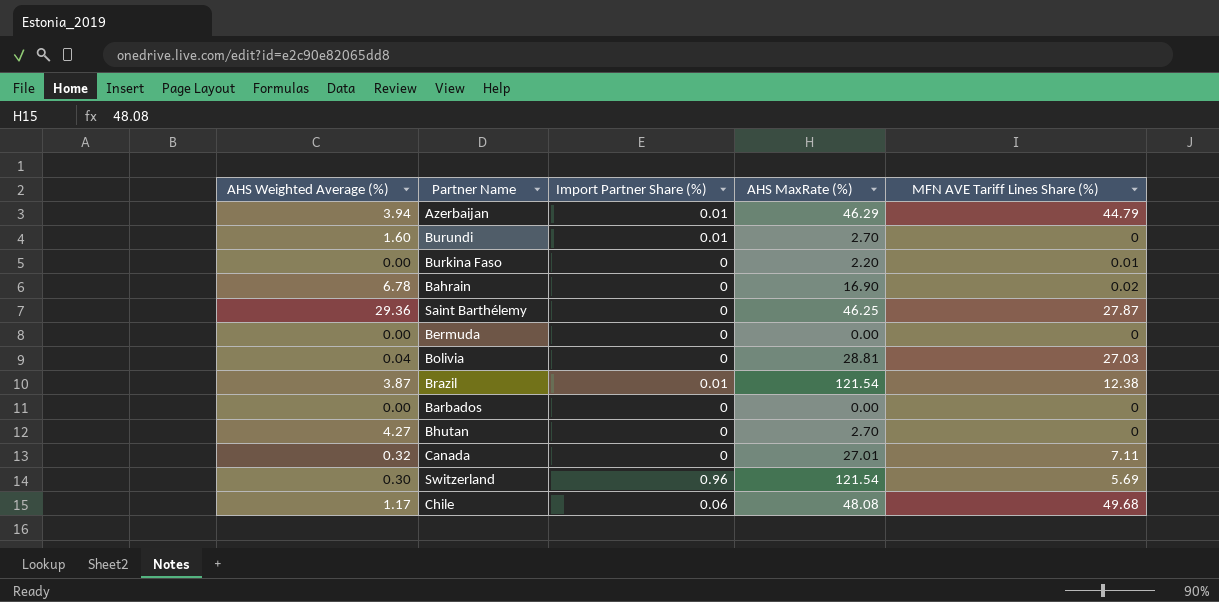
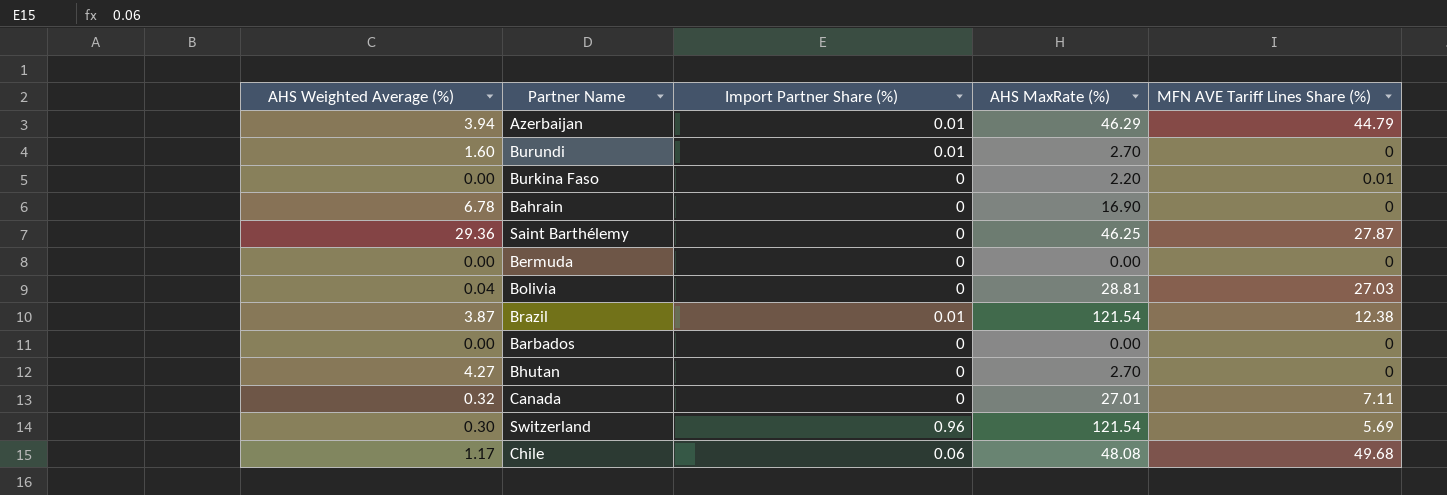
Bahrain | MFN AVE Tariff Lines Share (%): 0.02 -> 0

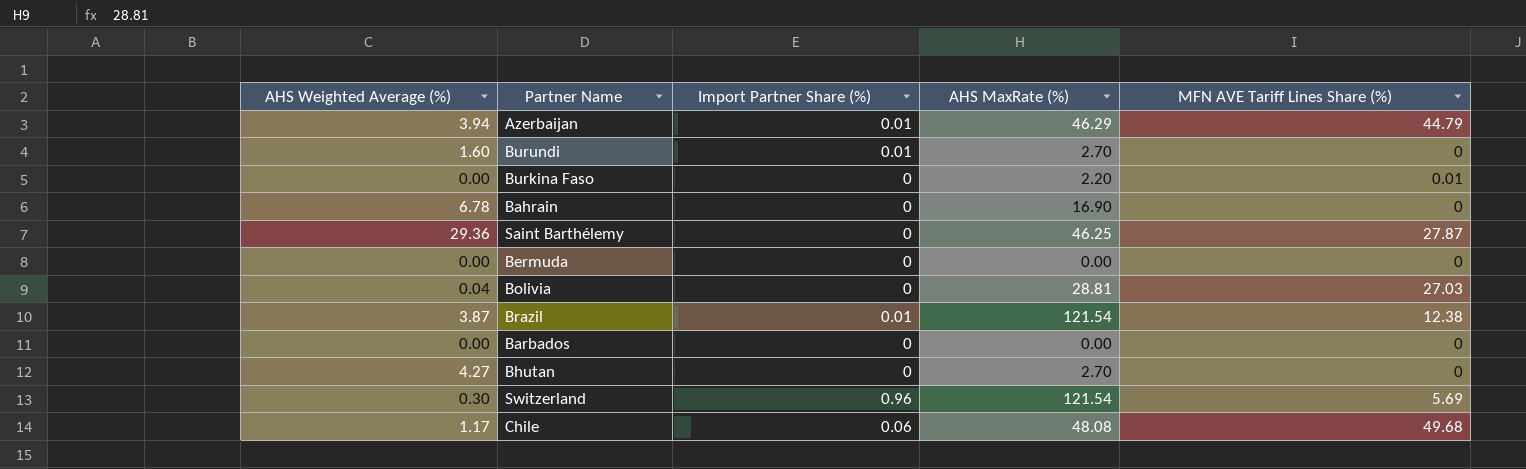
row Canada: 0.32 | 0 | 27.01 | 7.11 -> none

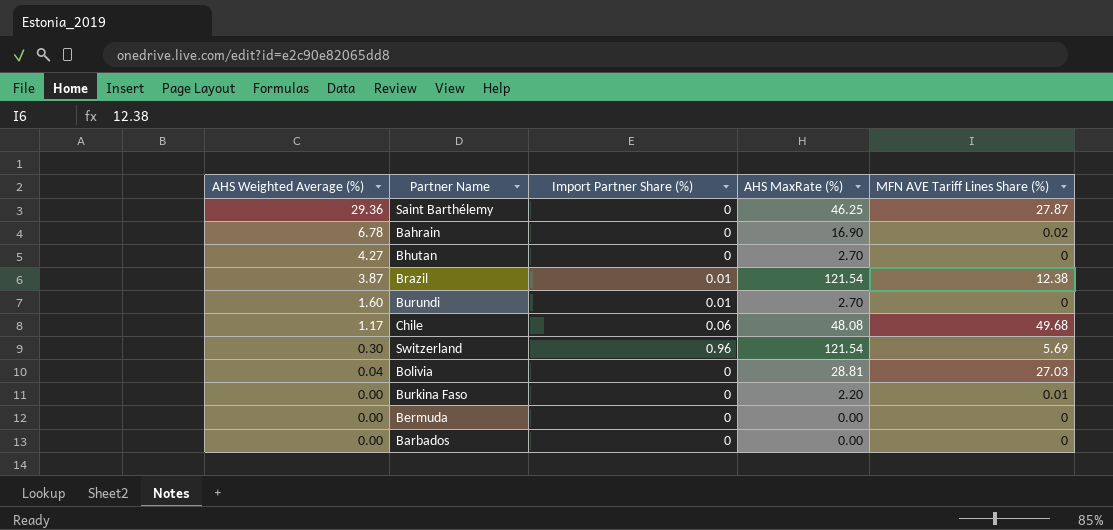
row order: none -> AHS Weighted Average (%) descending
row Azerbaijan: 3.94 | 0.01 | 46.29 | 44.79 -> none
Bahrain | MFN AVE Tariff Lines Share (%): 0 -> 0.02

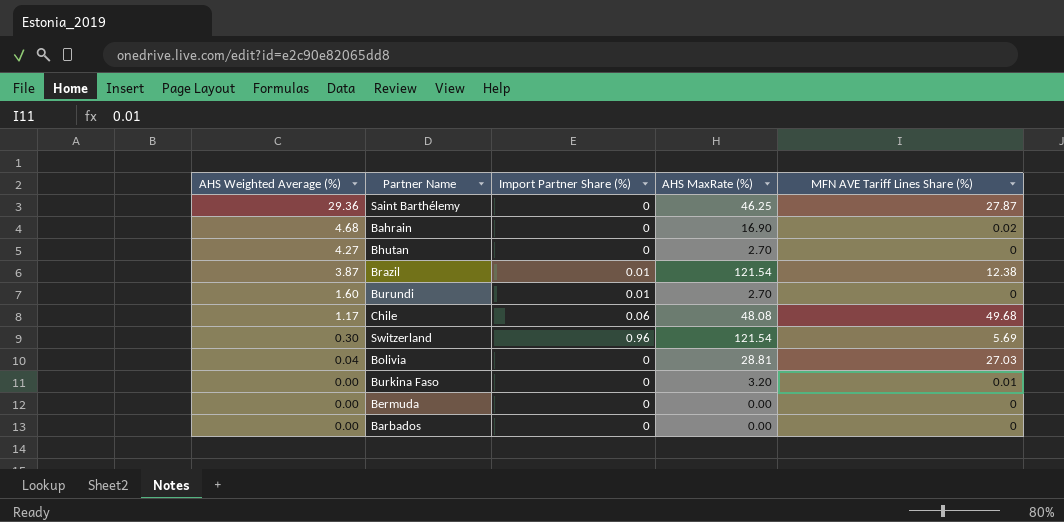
Bahrain | AHS Weighted Average (%): 6.78 -> 4.68
Burkina Faso | AHS MaxRate (%): 2.20 -> 3.20

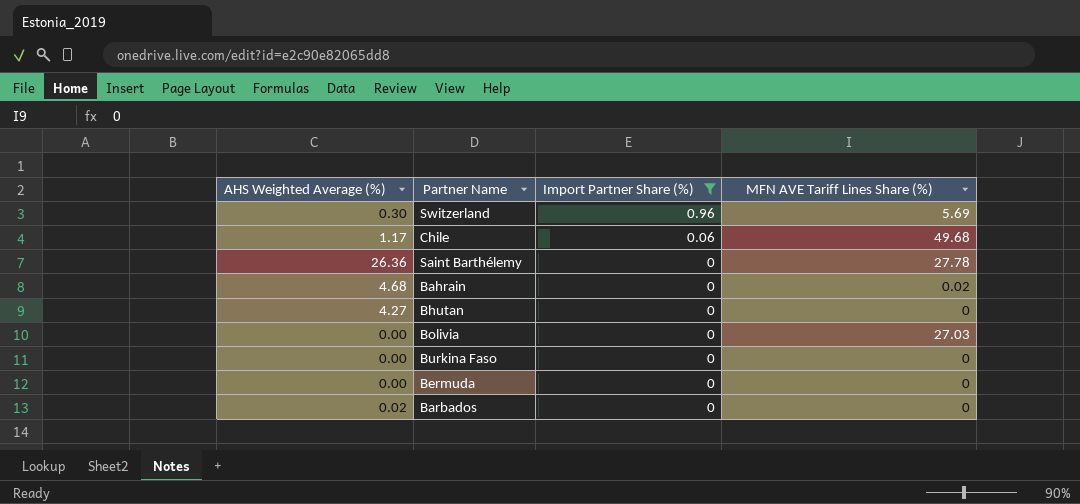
filter: none -> Import Partner Share (%) != 0.01
row order: AHS Weighted Average (%) descending -> Import Partner Share (%) descending
column AHS MaxRate (%) | position: 4 -> none
Saint Barthélemy | AHS Weighted Average (%): 29.36 -> 26.36
Saint Barthélemy | MFN AVE Tariff Lines Share (%): 27.87 -> 27.78
Bolivia | AHS Weighted Average (%): 0.04 -> 0.00
Burkina Faso | MFN AVE Tariff Lines Share (%): 0.01 -> 0
Barbados | AHS Weighted Average (%): 0.00 -> 0.02

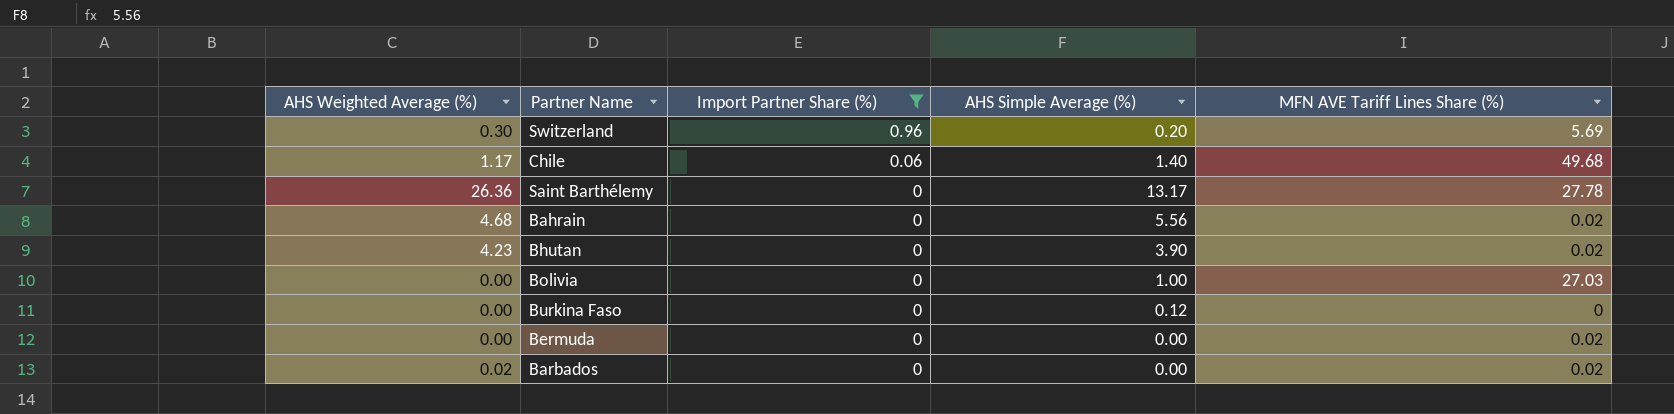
column AHS Simple Average (%) | position: none -> 4
Bhutan | AHS Weighted Average (%): 4.27 -> 4.23
Bhutan | MFN AVE Tariff Lines Share (%): 0 -> 0.02
Bermuda | MFN AVE Tariff Lines Share (%): 0 -> 0.02
Barbados | MFN AVE Tariff Lines Share (%): 0 -> 0.02

